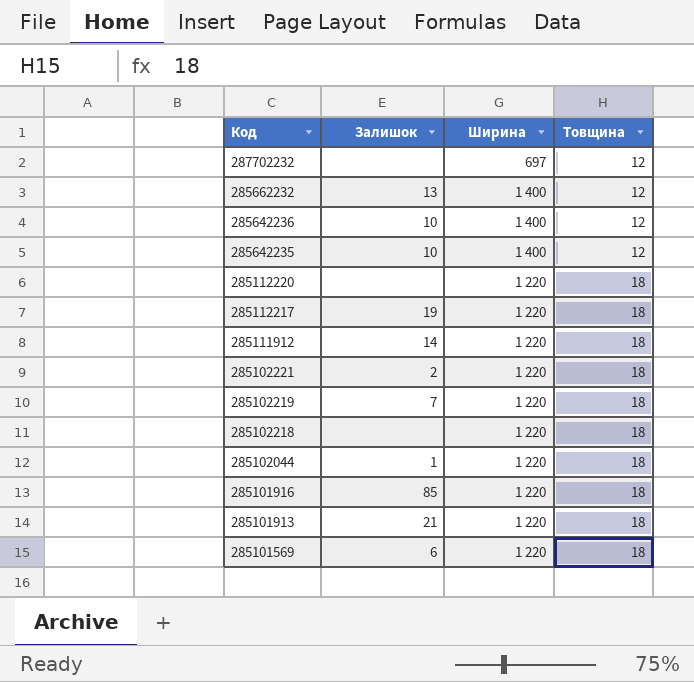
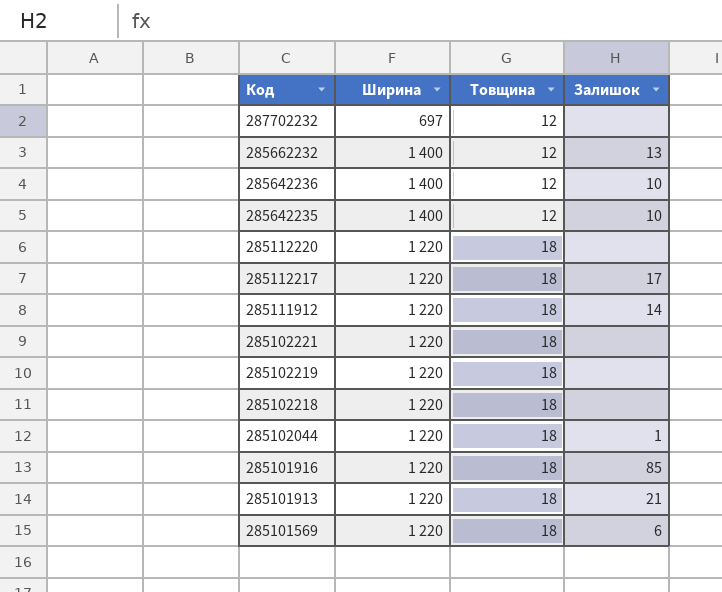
column Залишок | position: 2 -> 4
285112217 | Залишок: 19 -> 17
285102221 | Залишок: 2 -> none
285102219 | Залишок: 7 -> none

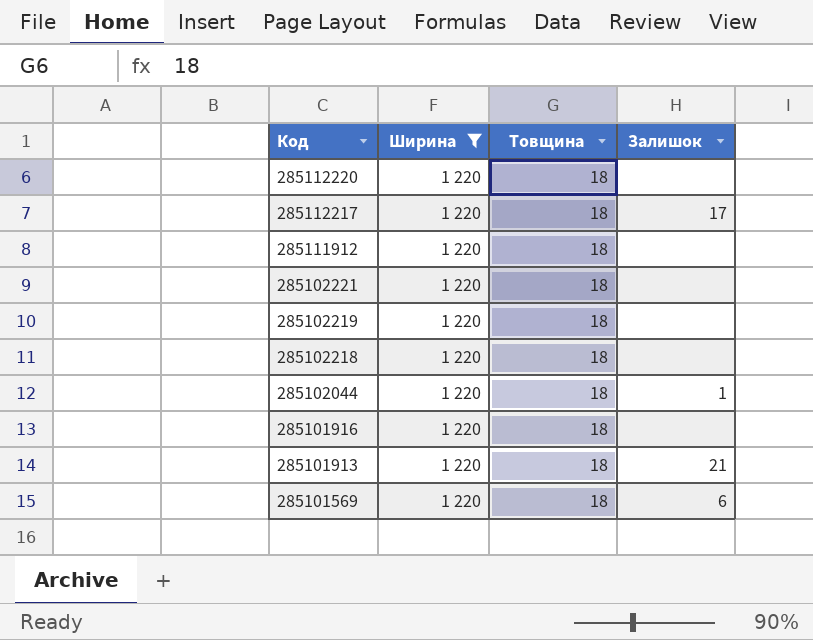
filter: none -> Ширина = 1 220
285111912 | Залишок: 14 -> none
285101916 | Залишок: 85 -> none

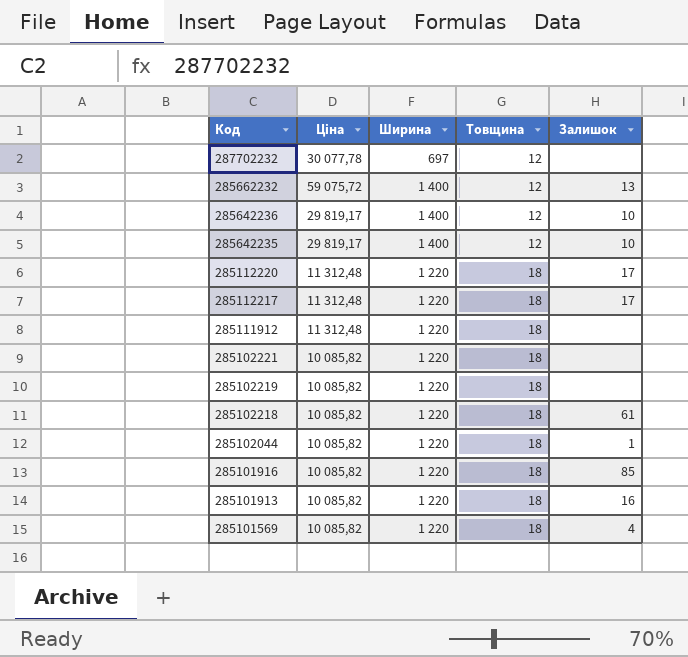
filter: Ширина = 1 220 -> none
column Ціна | position: none -> 2
285112220 | Залишок: none -> 17
285102218 | Залишок: none -> 61
285101916 | Залишок: none -> 85
285101913 | Залишок: 21 -> 16
285101569 | Залишок: 6 -> 4

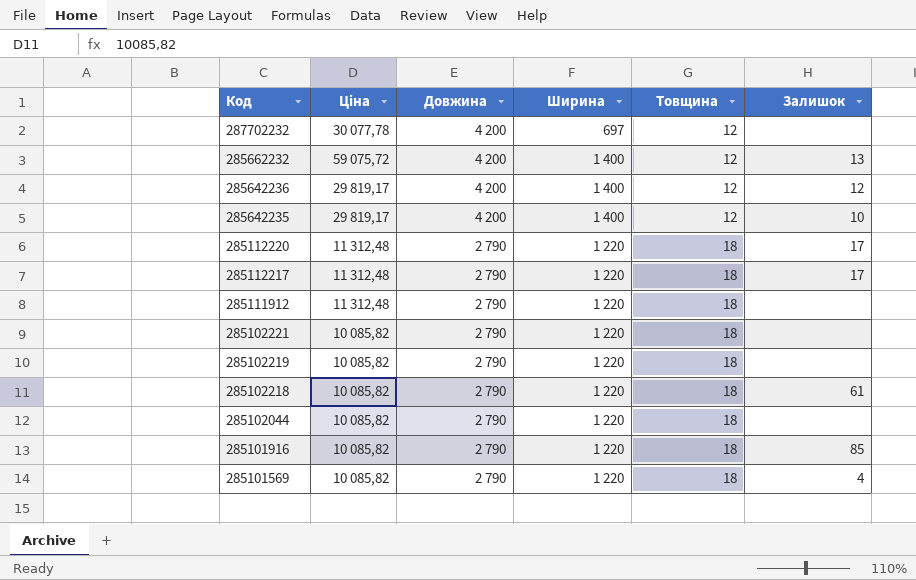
column Довжина | position: none -> 3
row 285101913: 10 085,82 | 1 220 | 18 | 16 -> none
285642236 | Залишок: 10 -> 12
285102044 | Залишок: 1 -> none

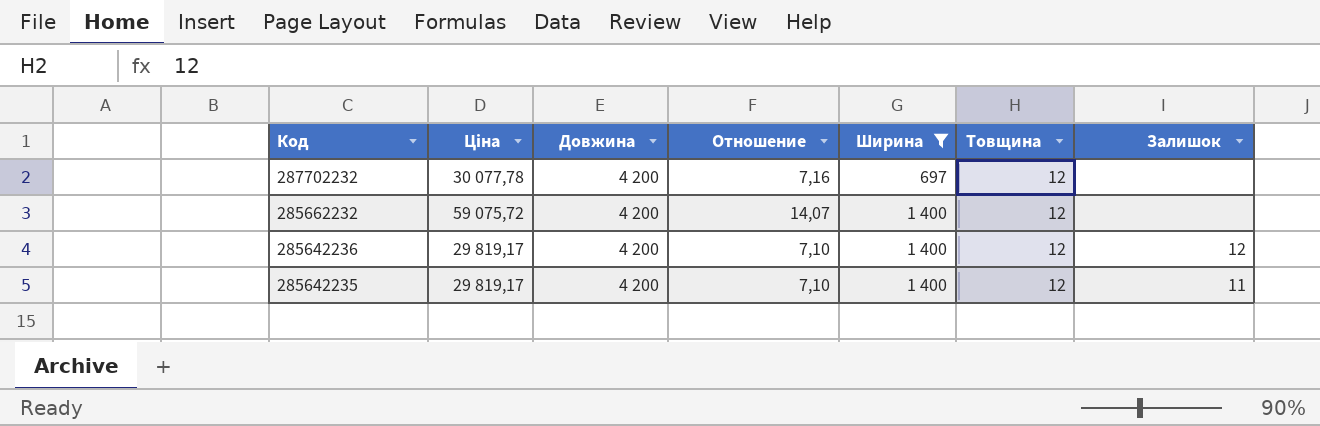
filter: none -> Ширина != 1 220
column Отношение | formula: none -> [Ціна] / [Довжина]
285662232 | Залишок: 13 -> none
285642235 | Залишок: 10 -> 11

